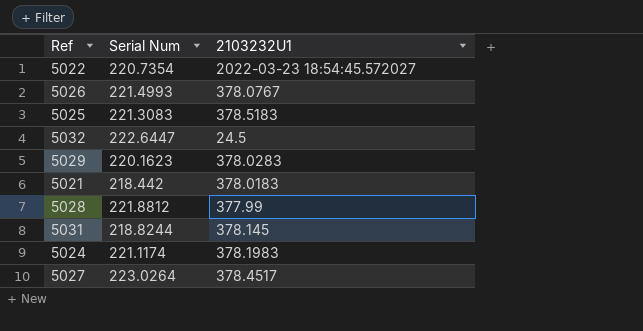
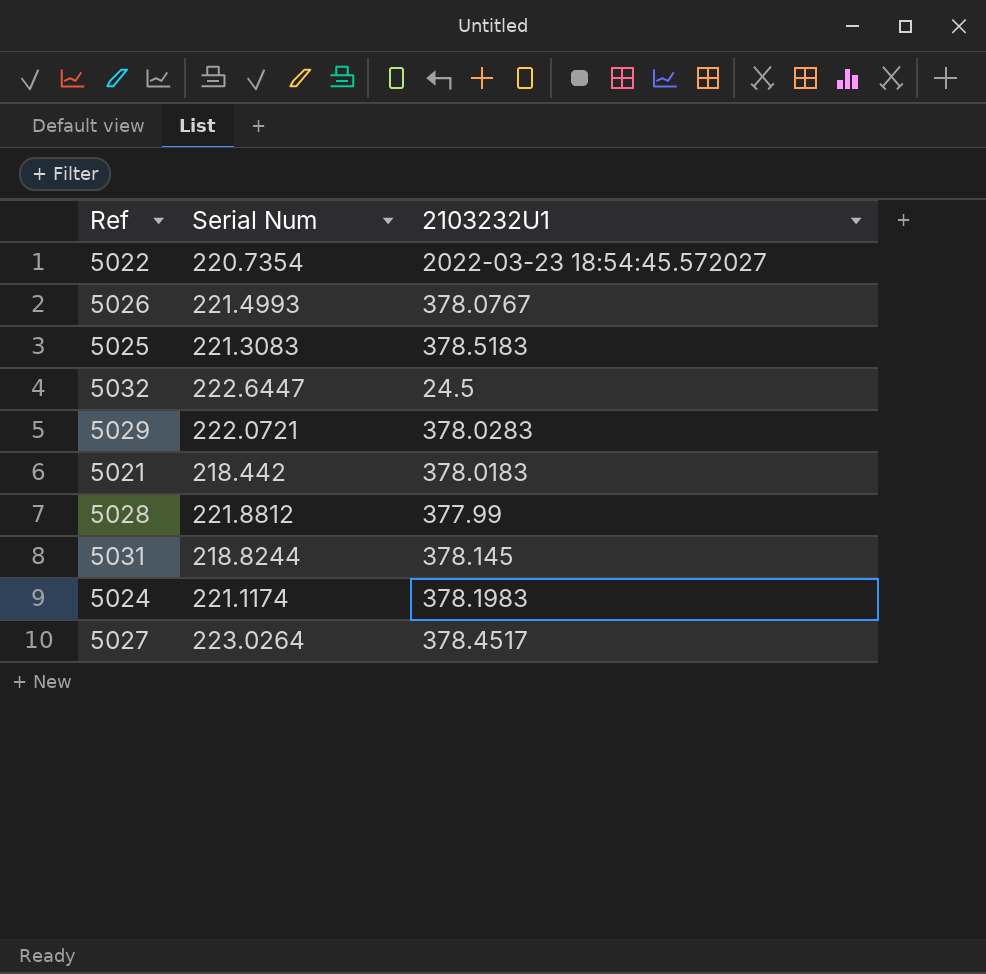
5029 | Serial Num: 220.1623 -> 222.0721

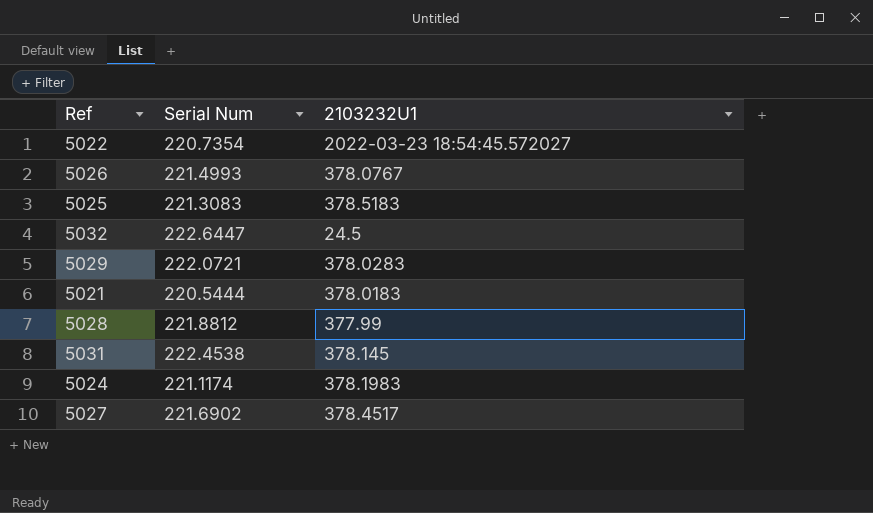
5021 | Serial Num: 218.442 -> 220.5444
5031 | Serial Num: 218.8244 -> 222.4538
5027 | Serial Num: 223.0264 -> 221.6902

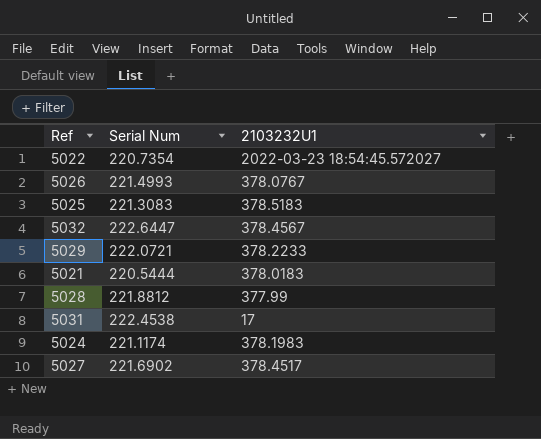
5032 | 2103232U1: 24.5 -> 378.4567
5029 | 2103232U1: 378.0283 -> 378.2233
5031 | 2103232U1: 378.145 -> 17

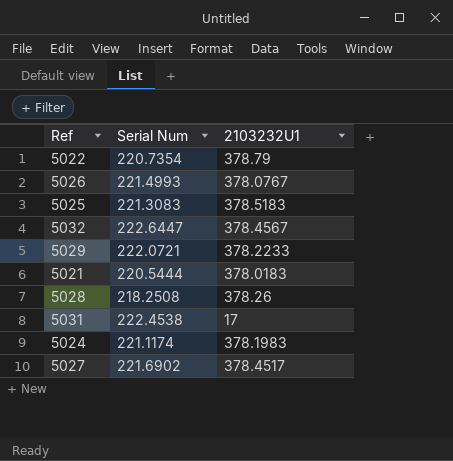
5022 | 2103232U1: 2022-03-23 18:54:45.572027 -> 378.79
5028 | Serial Num: 221.8812 -> 218.2508
5028 | 2103232U1: 377.99 -> 378.26

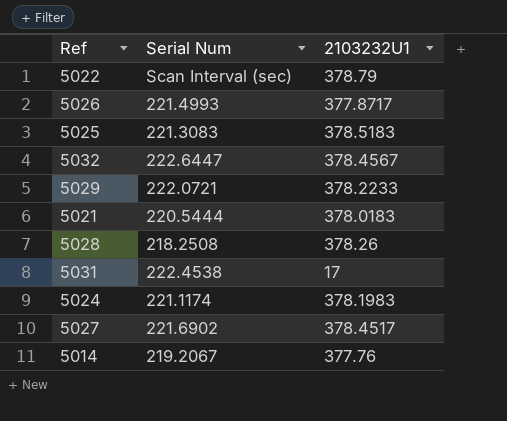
5022 | Serial Num: 220.7354 -> Scan Interval (sec)
5026 | 2103232U1: 378.0767 -> 377.8717
row 5014: none -> 219.2067 | 377.76

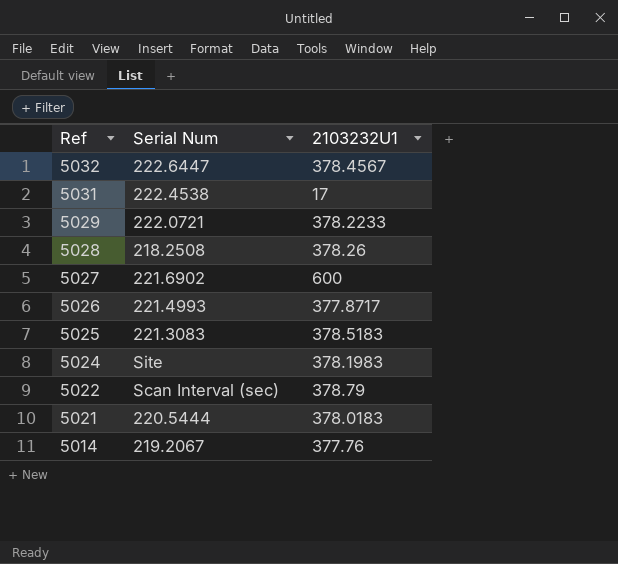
row order: none -> Ref descending
5027 | 2103232U1: 378.4517 -> 600
5024 | Serial Num: 221.1174 -> Site

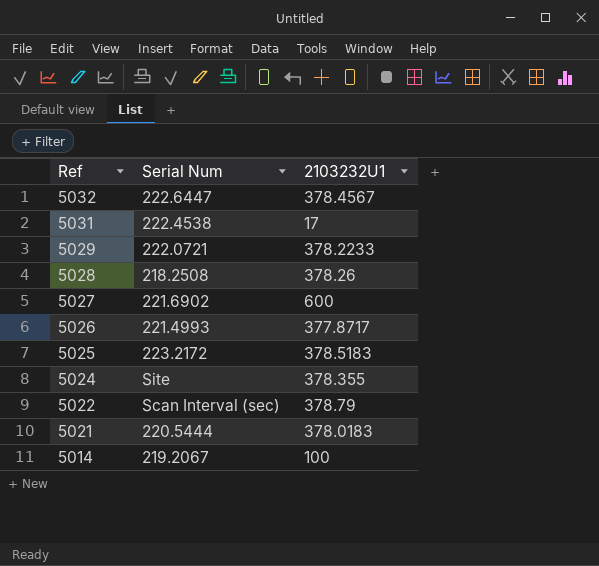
5025 | Serial Num: 221.3083 -> 223.2172
5024 | 2103232U1: 378.1983 -> 378.355
5014 | 2103232U1: 377.76 -> 100

